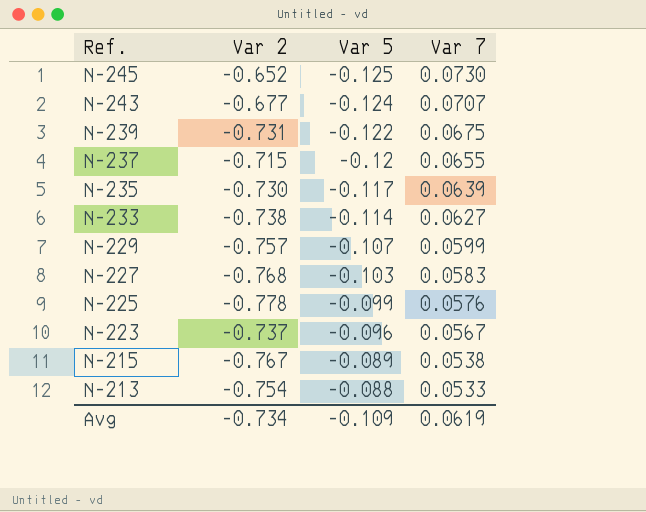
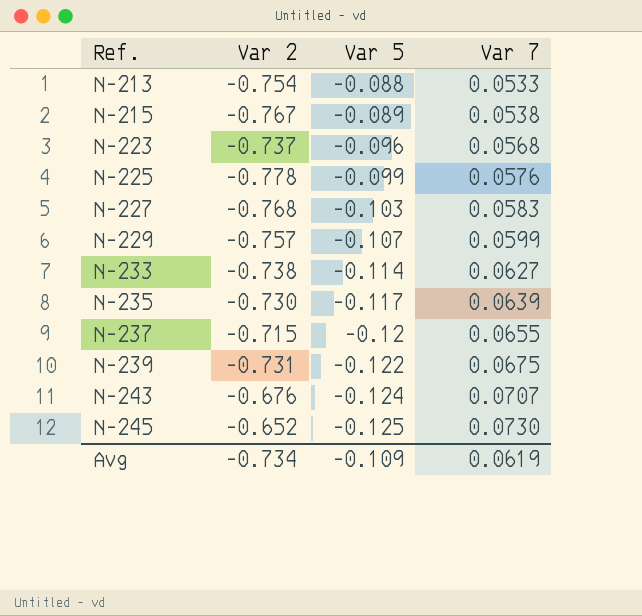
row order: Ref. descending -> Ref. ascending
N-223 | Var 7: 0.0567 -> 0.0568
N-243 | Var 2: -0.677 -> -0.676

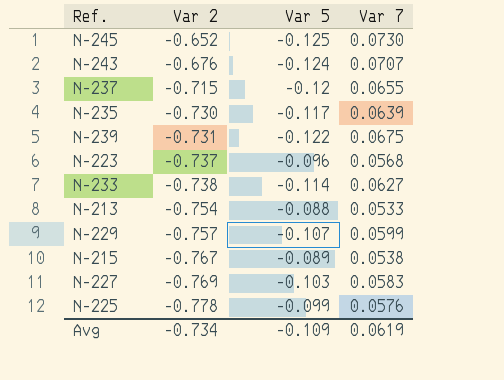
row order: Ref. ascending -> Var 2 descending
N-227 | Var 2: -0.768 -> -0.769

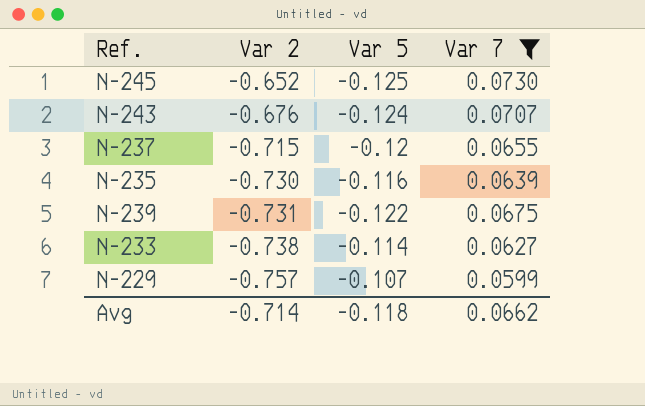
filter: none -> Var 7 >= 0.0599
N-235 | Var 5: -0.117 -> -0.116
Avg | Var 2: -0.734 -> -0.714
Avg | Var 5: -0.109 -> -0.118
Avg | Var 7: 0.0619 -> 0.0662

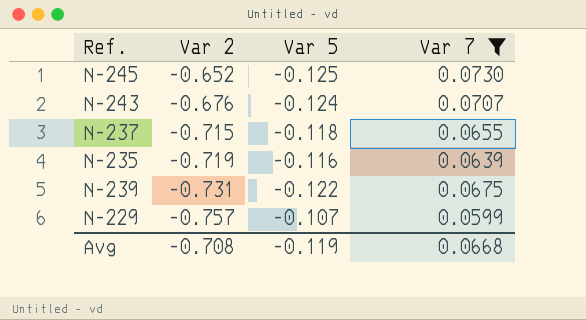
row N-233: -0.738 | -0.114 | 0.0627 -> none
N-237 | Var 5: -0.12 -> -0.118
N-235 | Var 2: -0.730 -> -0.719
Avg | Var 2: -0.714 -> -0.708
Avg | Var 5: -0.118 -> -0.119
Avg | Var 7: 0.0662 -> 0.0668

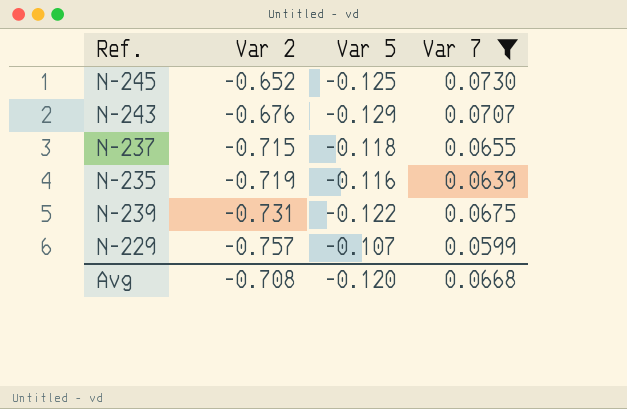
N-243 | Var 5: -0.124 -> -0.129
Avg | Var 5: -0.119 -> -0.120

